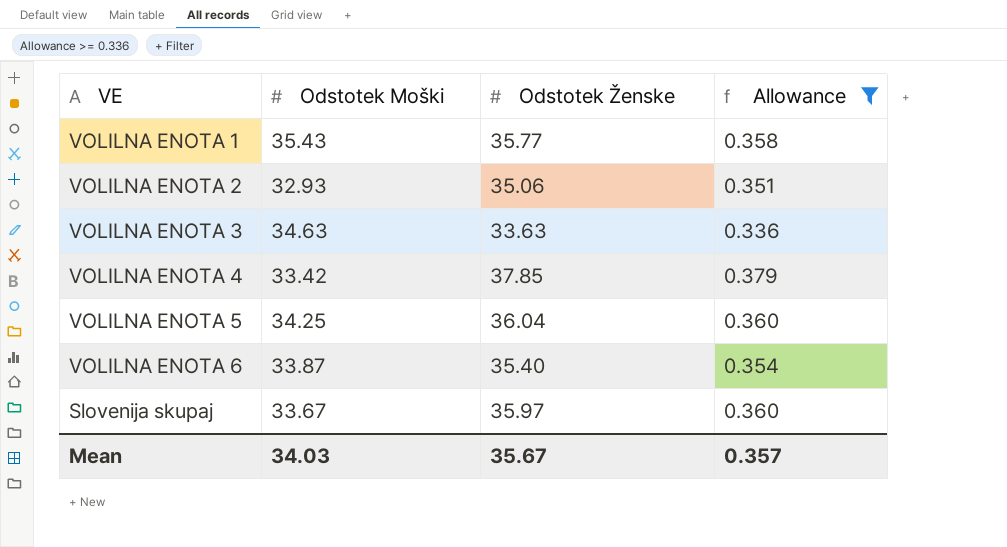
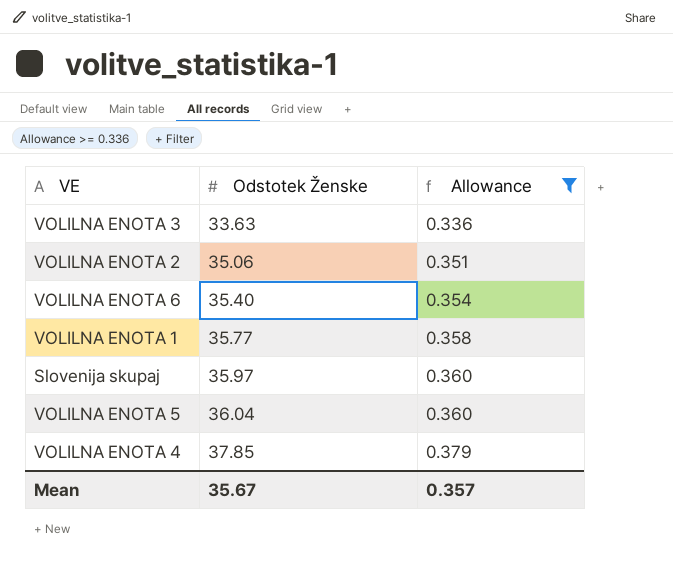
row order: none -> Odstotek Ženske ascending
column Odstotek Moški | position: 2 -> none

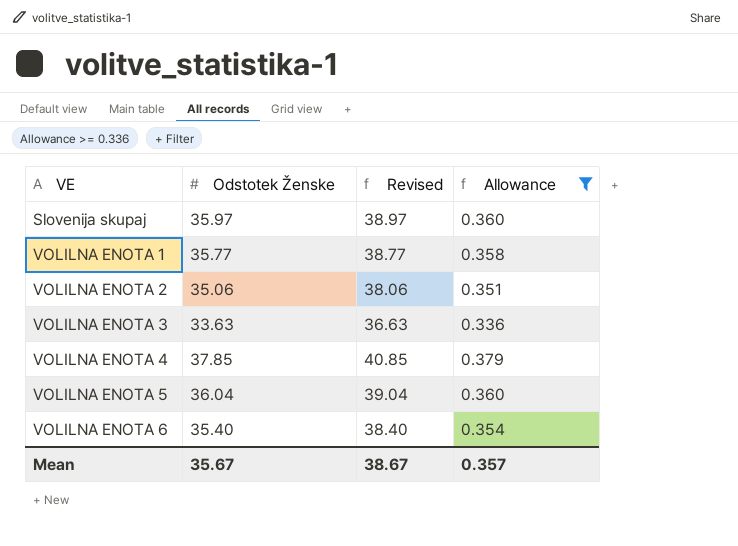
row order: Odstotek Ženske ascending -> VE ascending
column Revised | formula: none -> [Odstotek Ženske] + 3

